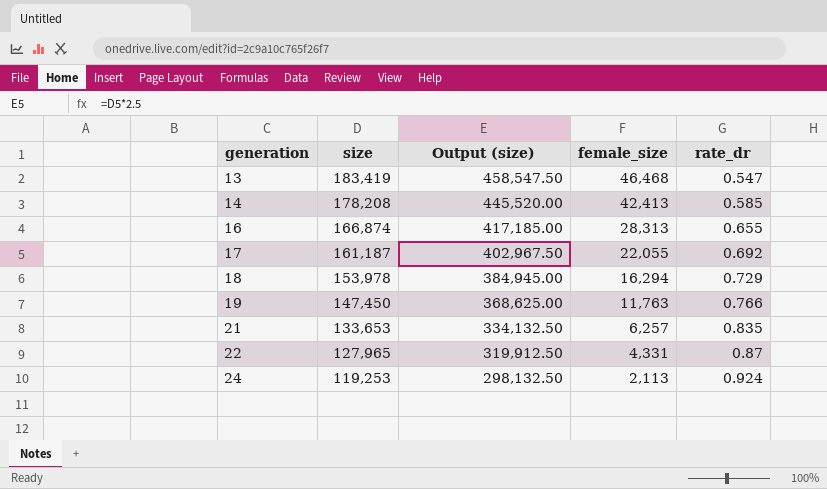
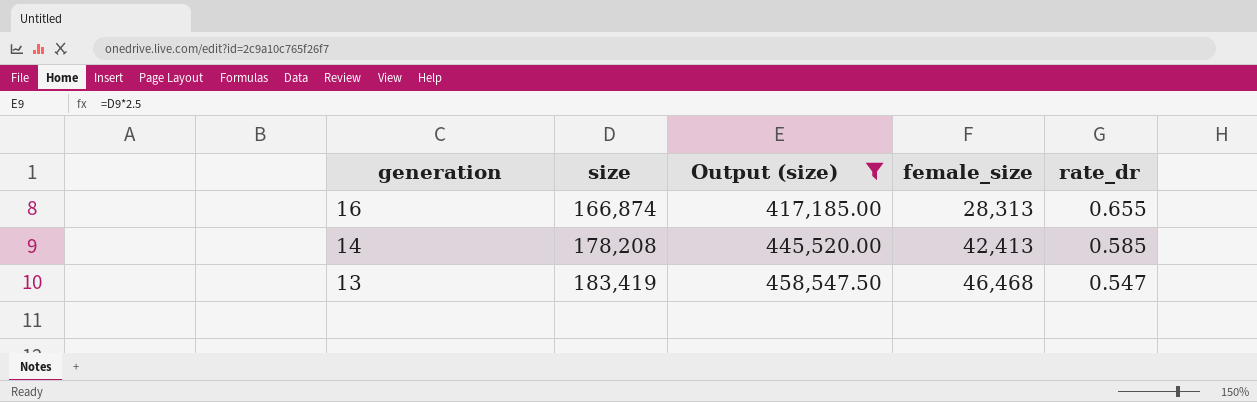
filter: none -> Output (size) >= 417,185.00
row order: generation ascending -> generation descending

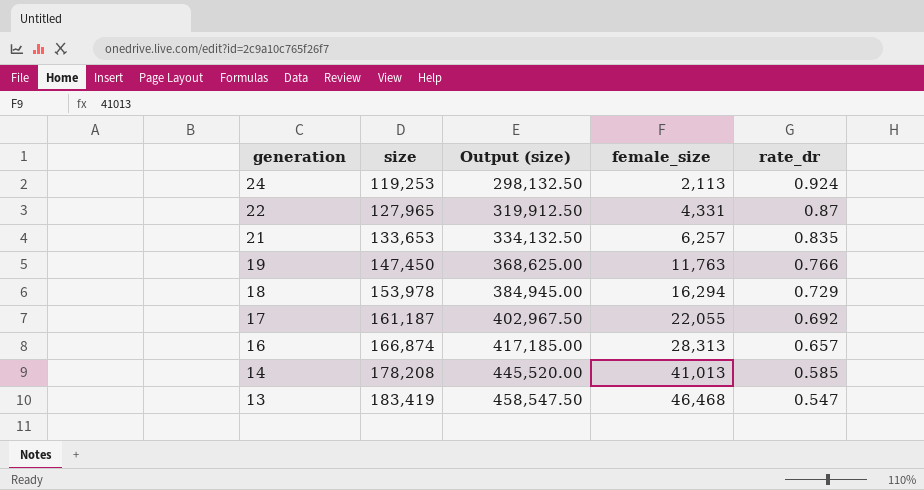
filter: Output (size) >= 417,185.00 -> none
16 | rate_dr: 0.655 -> 0.657
14 | female_size: 42,413 -> 41,013

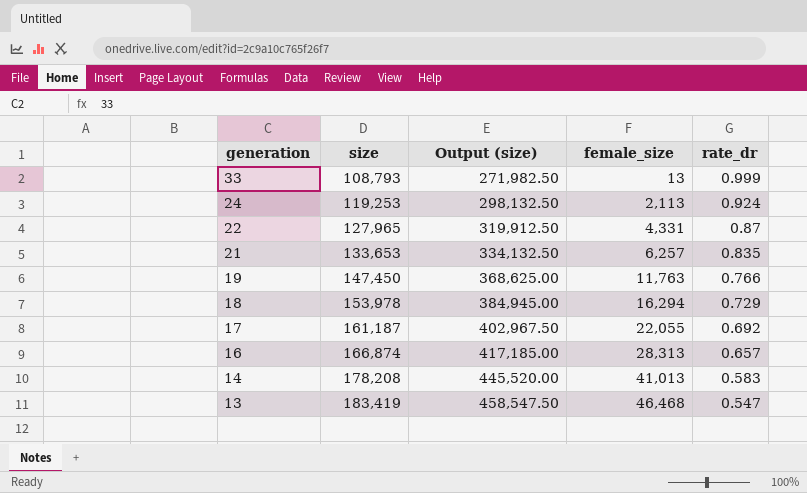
row 33: none -> 108,793 | 271,982.50 | 13 | 0.999
14 | rate_dr: 0.585 -> 0.583

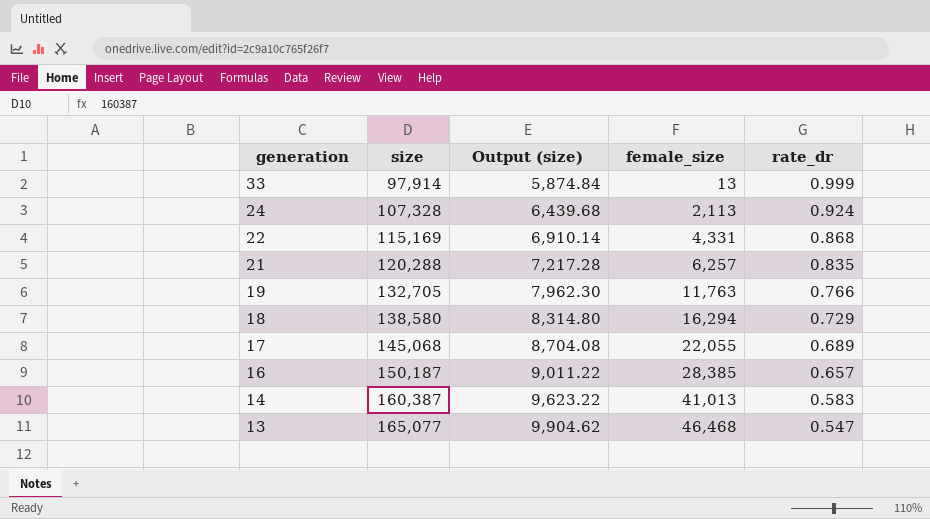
column Output (size) | formula: [size] * 2.5 -> [size] * 0.06
33 | size: 108,793 -> 97,914
24 | size: 119,253 -> 107,328
22 | size: 127,965 -> 115,169
22 | rate_dr: 0.87 -> 0.868
21 | size: 133,653 -> 120,288
19 | size: 147,450 -> 132,705
18 | size: 153,978 -> 138,580
17 | size: 161,187 -> 145,068
17 | rate_dr: 0.692 -> 0.689
16 | size: 166,874 -> 150,187
16 | female_size: 28,313 -> 28,385
14 | size: 178,208 -> 160,387
13 | size: 183,419 -> 165,077

